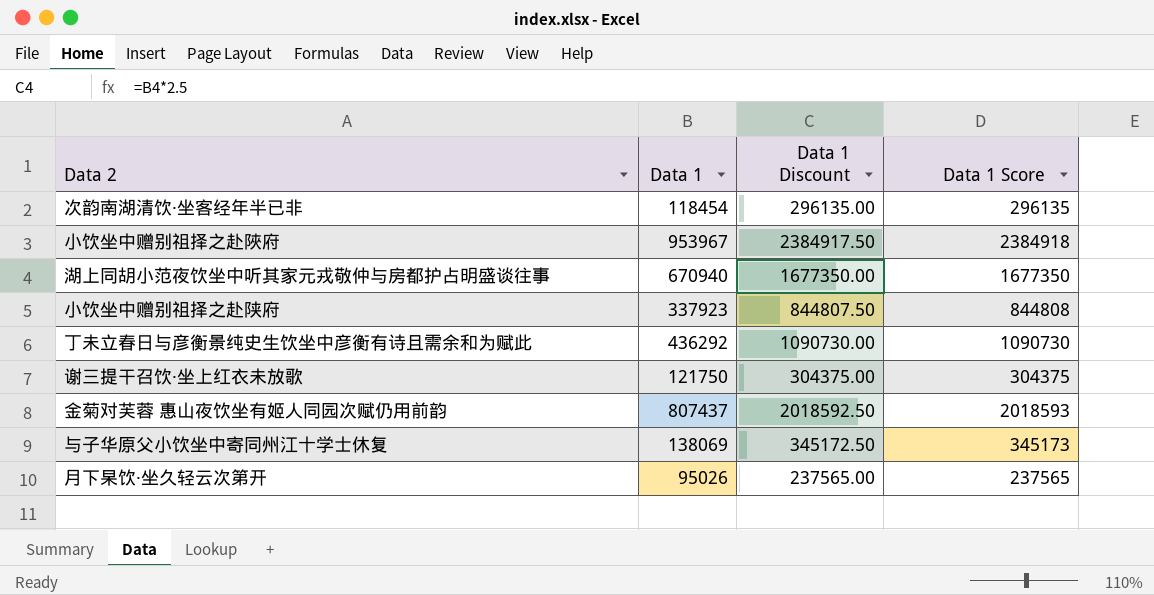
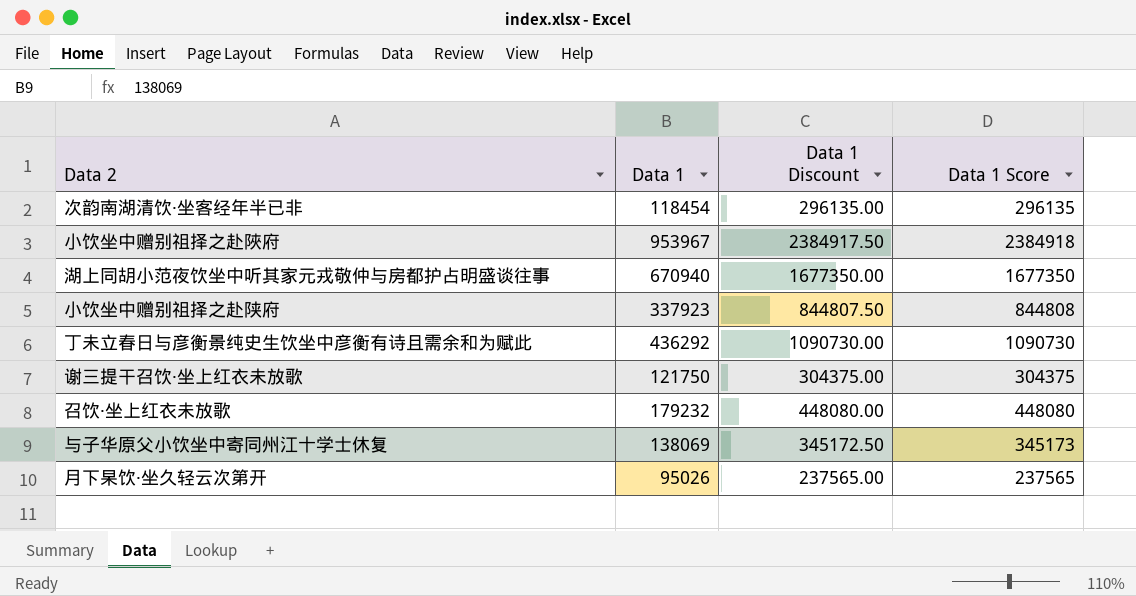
row 金菊对芙蓉 惠山夜饮坐有姬人同园次赋仍用前韵: 807437 | 2018592.50 | 2018593 -> none
row 召饮·坐上红衣未放歌: none -> 179232 | 448080.00 | 448080

